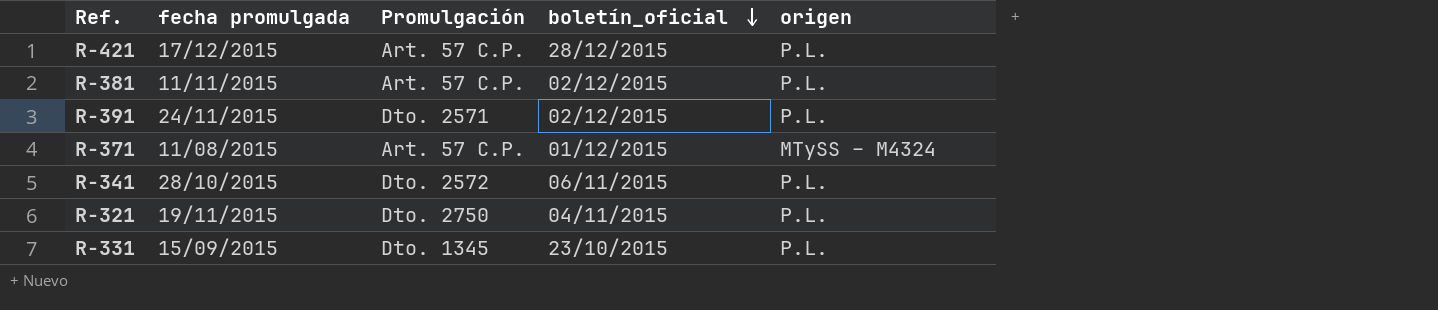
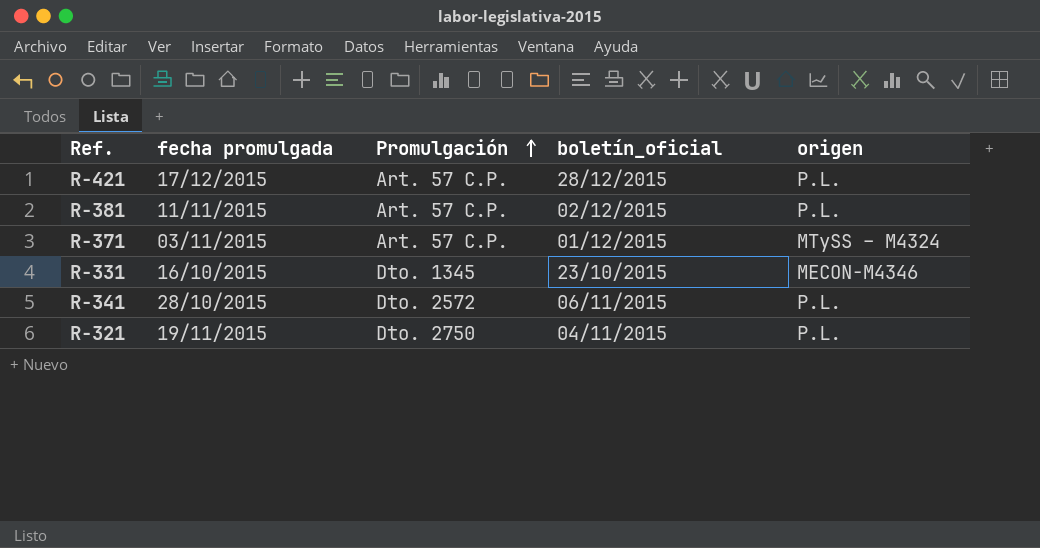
row order: boletín_oficial descending -> Promulgación ascending
row R-391: 24/11/2015 | Dto. 2571 | 02/12/2015 | P.L. -> none
R-371 | fecha promulgada: 11/08/2015 -> 03/11/2015
R-331 | fecha promulgada: 15/09/2015 -> 16/10/2015
R-331 | origen: P.L. -> MECON-M4346

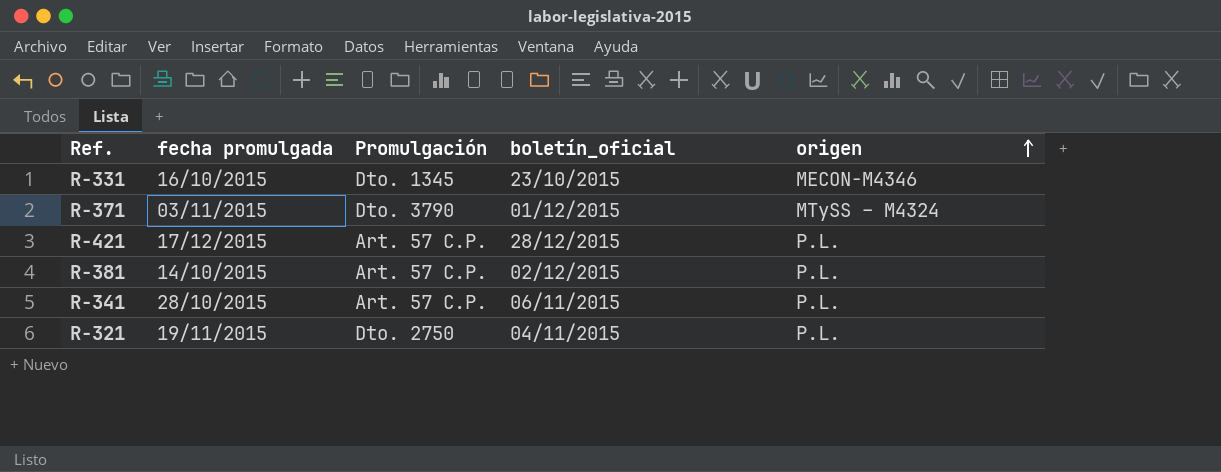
row order: Promulgación ascending -> origen ascending
R-371 | Promulgación: Art. 57 C.P. -> Dto. 3790
R-381 | fecha promulgada: 11/11/2015 -> 14/10/2015
R-341 | Promulgación: Dto. 2572 -> Art. 57 C.P.

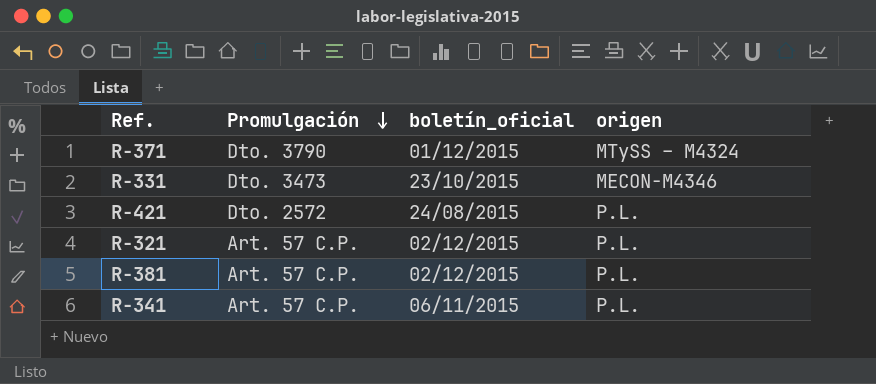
row order: origen ascending -> Promulgación descending
column fecha promulgada | position: 2 -> none
R-331 | Promulgación: Dto. 1345 -> Dto. 3473
R-421 | Promulgación: Art. 57 C.P. -> Dto. 2572
R-421 | boletín_oficial: 28/12/2015 -> 24/08/2015
R-321 | Promulgación: Dto. 2750 -> Art. 57 C.P.
R-321 | boletín_oficial: 04/11/2015 -> 02/12/2015

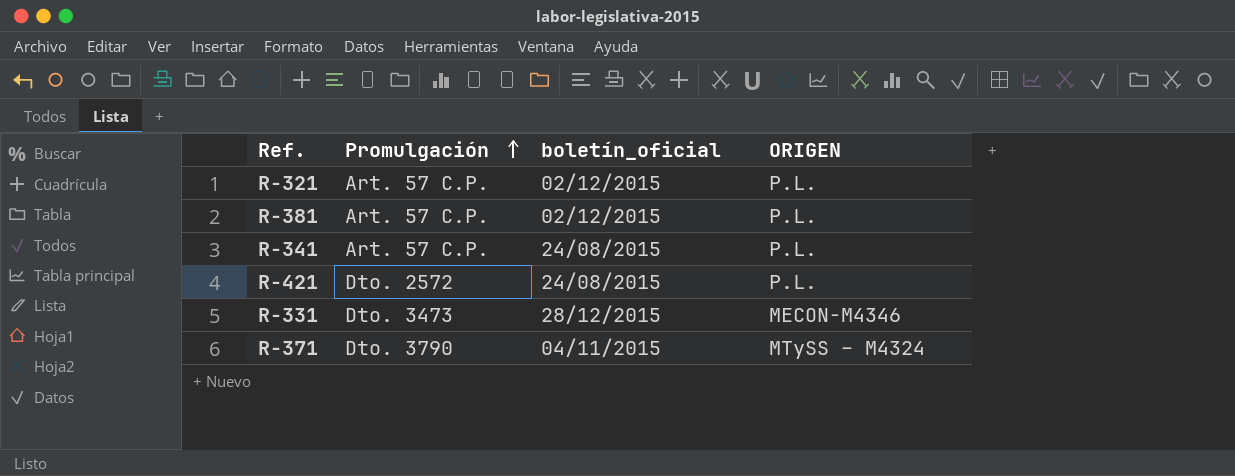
row order: Promulgación descending -> Promulgación ascending
column name: origen -> ORIGEN
R-341 | boletín_oficial: 06/11/2015 -> 24/08/2015
R-331 | boletín_oficial: 23/10/2015 -> 28/12/2015
R-371 | boletín_oficial: 01/12/2015 -> 04/11/2015

